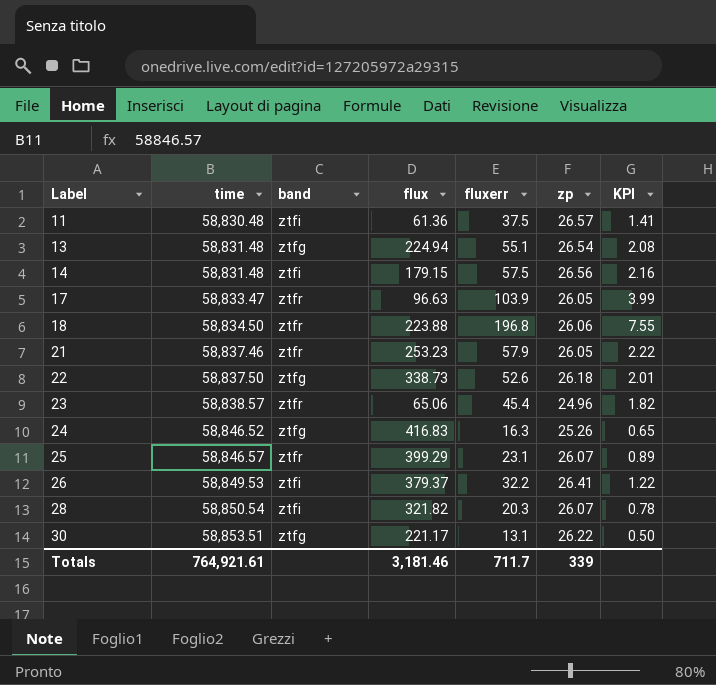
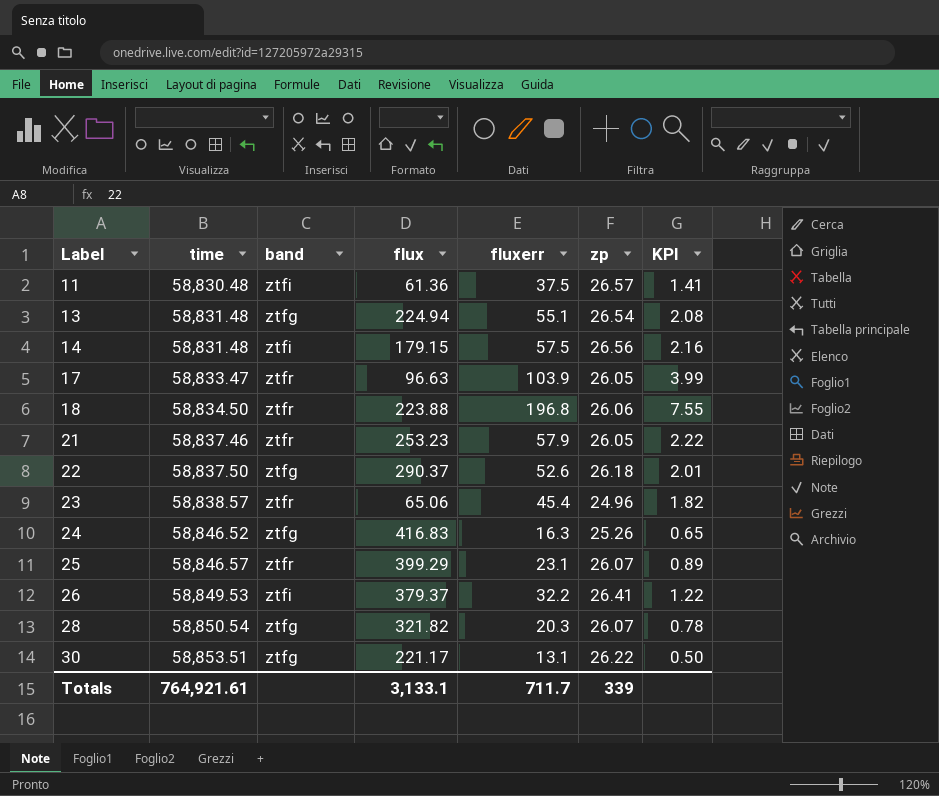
22 | flux: 338.73 -> 290.37
28 | band: ztfi -> ztfg
Totals | flux: 3,181.46 -> 3,133.1

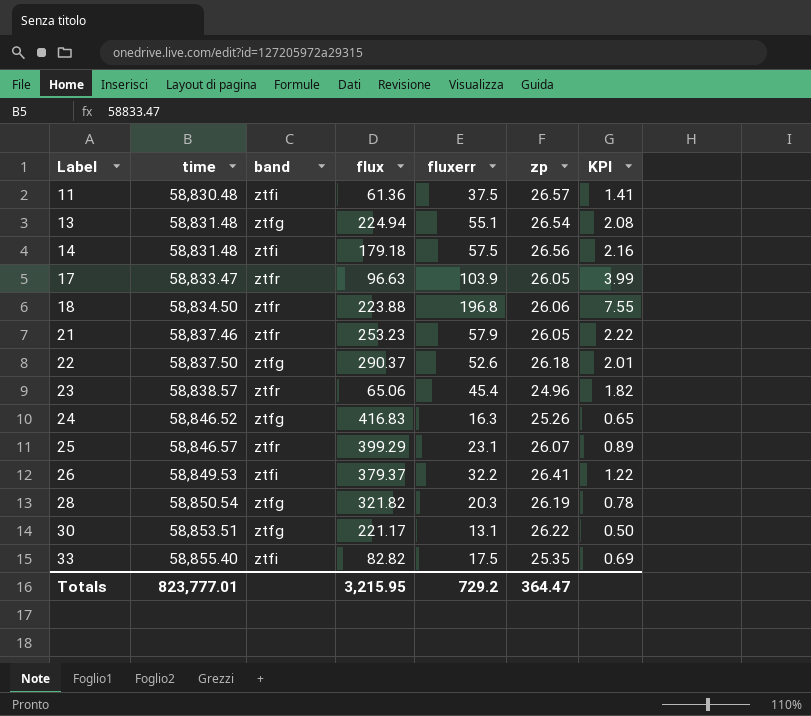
14 | flux: 179.15 -> 179.18
28 | zp: 26.07 -> 26.19
row 33: none -> 58,855.40 | ztfi | 82.82 | 17.5 | 25.35 | 0.69
Totals | time: 764,921.61 -> 823,777.01
Totals | flux: 3,133.1 -> 3,215.95
Totals | fluxerr: 711.7 -> 729.2
Totals | zp: 339 -> 364.47

